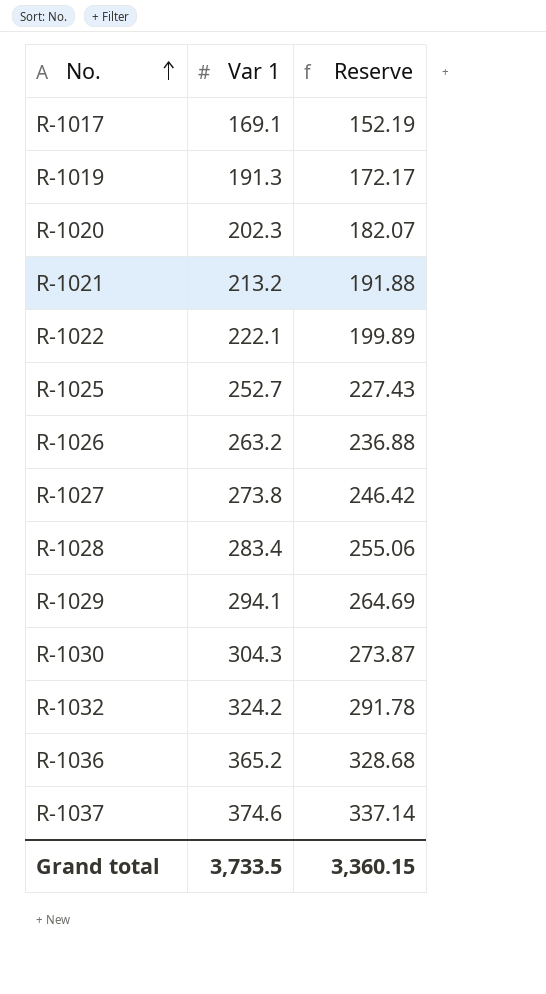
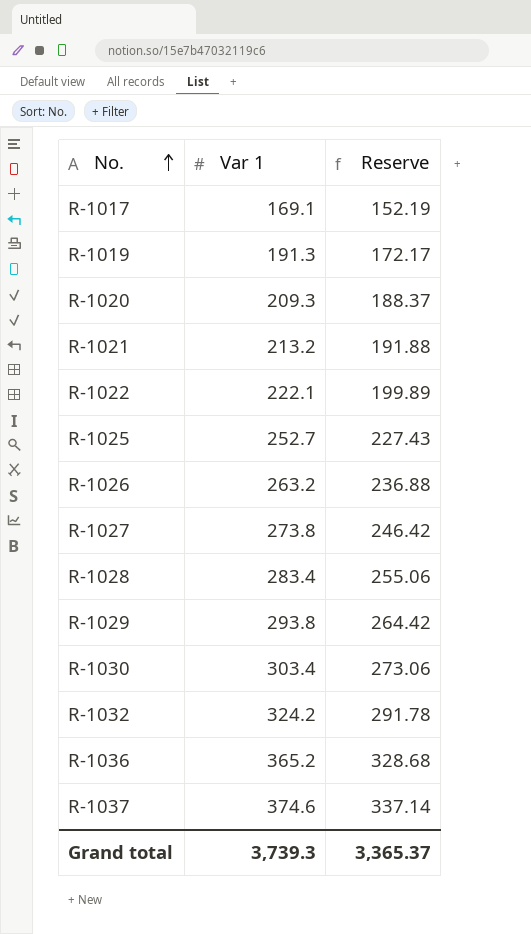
R-1020 | Var 1: 202.3 -> 209.3
R-1020 | Reserve: 182.07 -> 188.37
R-1029 | Var 1: 294.1 -> 293.8
R-1029 | Reserve: 264.69 -> 264.42
R-1030 | Var 1: 304.3 -> 303.4
R-1030 | Reserve: 273.87 -> 273.06
Grand total | Var 1: 3,733.5 -> 3,739.3
Grand total | Reserve: 3,360.15 -> 3,365.37

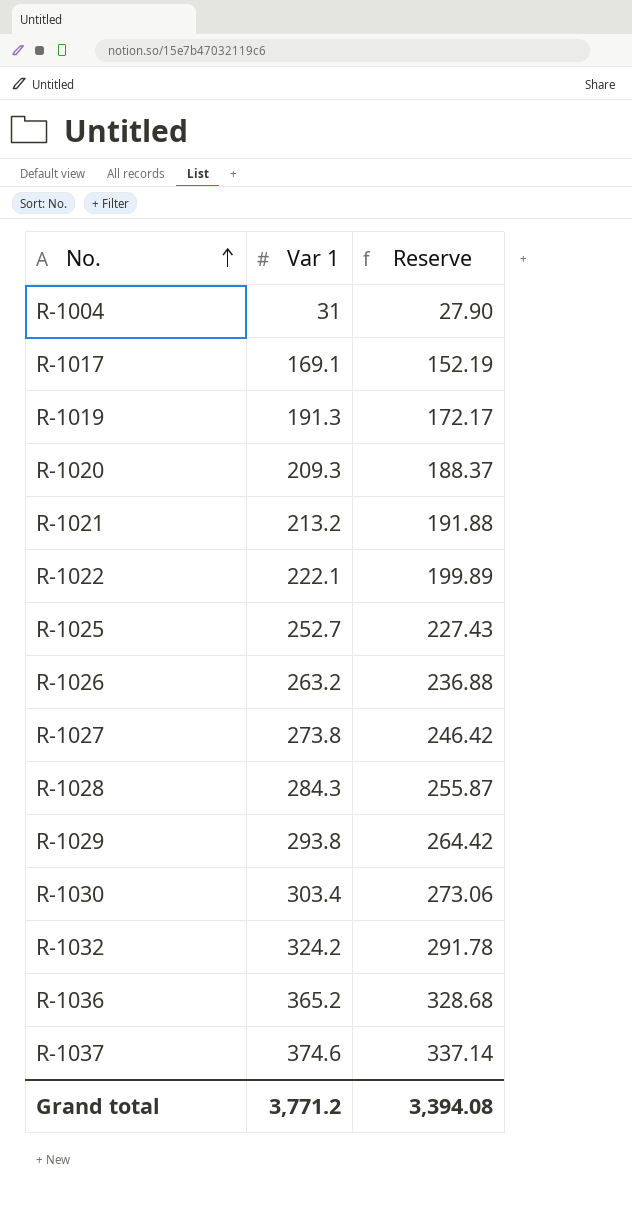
row R-1004: none -> 31 | 27.90
R-1028 | Var 1: 283.4 -> 284.3
R-1028 | Reserve: 255.06 -> 255.87
Grand total | Var 1: 3,739.3 -> 3,771.2
Grand total | Reserve: 3,365.37 -> 3,394.08

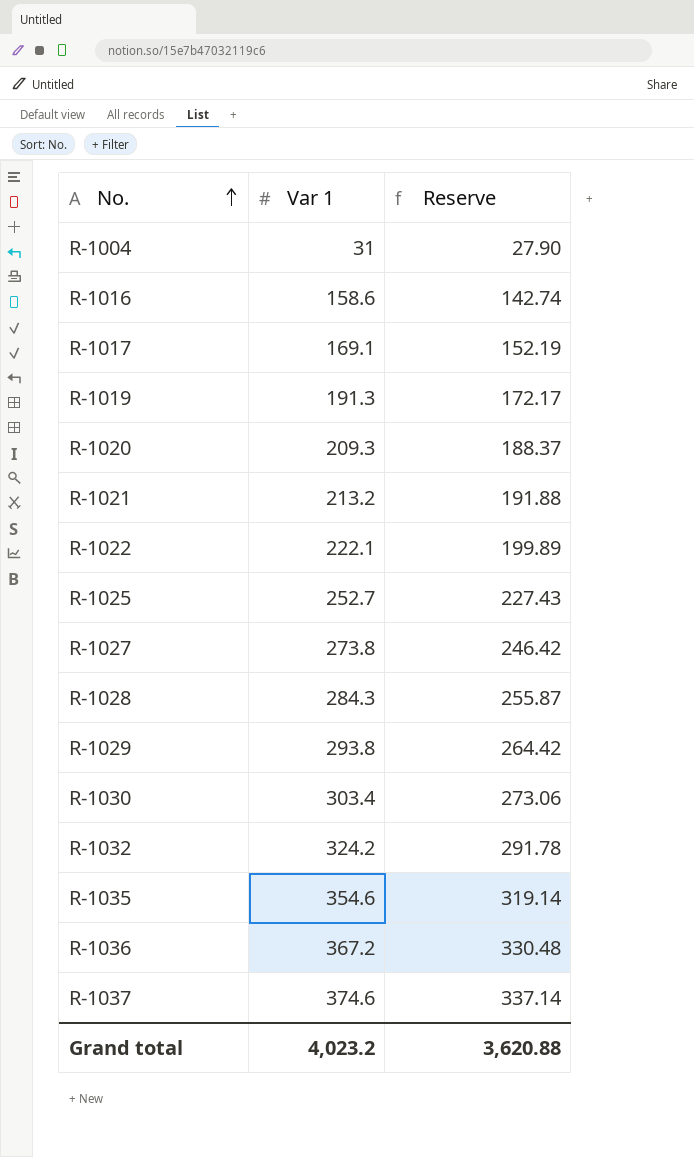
row R-1026: 263.2 | 236.88 -> none
row R-1016: none -> 158.6 | 142.74
row R-1035: none -> 354.6 | 319.14
R-1036 | Var 1: 365.2 -> 367.2
R-1036 | Reserve: 328.68 -> 330.48
Grand total | Var 1: 3,771.2 -> 4,023.2
Grand total | Reserve: 3,394.08 -> 3,620.88

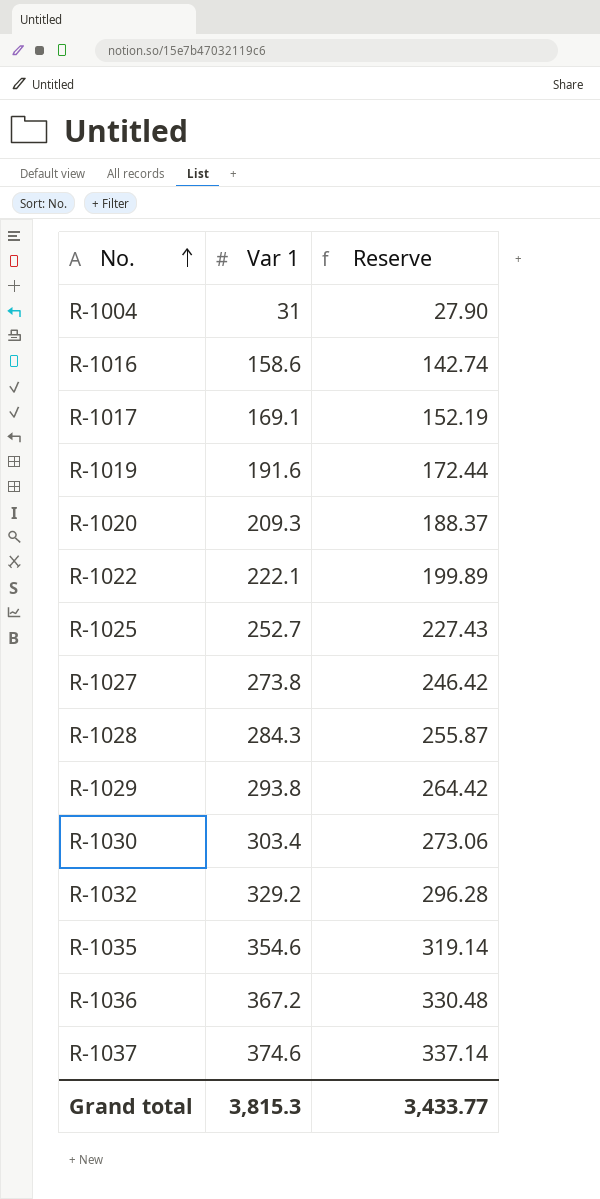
row R-1021: 213.2 | 191.88 -> none
R-1019 | Var 1: 191.3 -> 191.6
R-1019 | Reserve: 172.17 -> 172.44
R-1032 | Var 1: 324.2 -> 329.2
R-1032 | Reserve: 291.78 -> 296.28
Grand total | Var 1: 4,023.2 -> 3,815.3
Grand total | Reserve: 3,620.88 -> 3,433.77

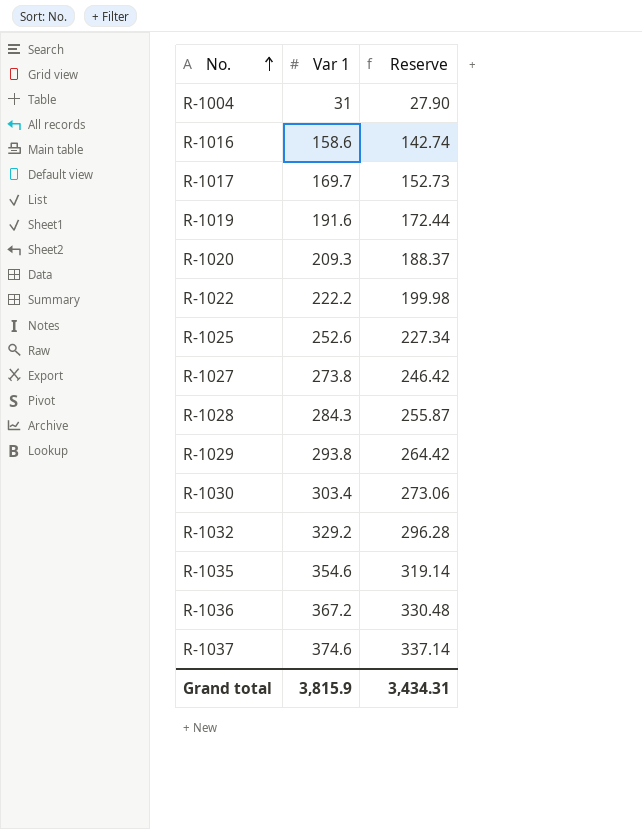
R-1017 | Var 1: 169.1 -> 169.7
R-1017 | Reserve: 152.19 -> 152.73
R-1022 | Var 1: 222.1 -> 222.2
R-1022 | Reserve: 199.89 -> 199.98
R-1025 | Var 1: 252.7 -> 252.6
R-1025 | Reserve: 227.43 -> 227.34
Grand total | Var 1: 3,815.3 -> 3,815.9
Grand total | Reserve: 3,433.77 -> 3,434.31

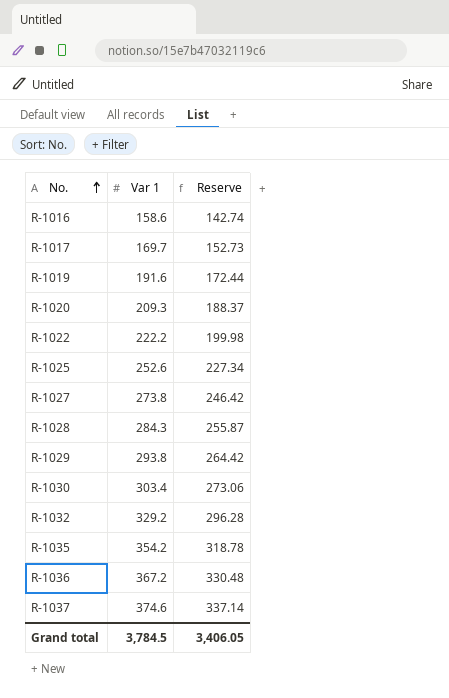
row R-1004: 31 | 27.90 -> none
R-1035 | Var 1: 354.6 -> 354.2
R-1035 | Reserve: 319.14 -> 318.78
Grand total | Var 1: 3,815.9 -> 3,784.5
Grand total | Reserve: 3,434.31 -> 3,406.05

